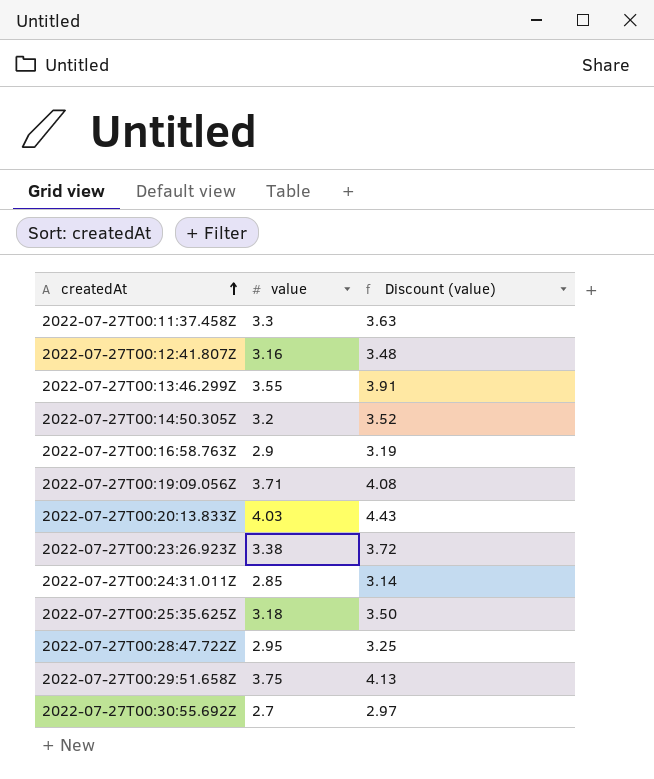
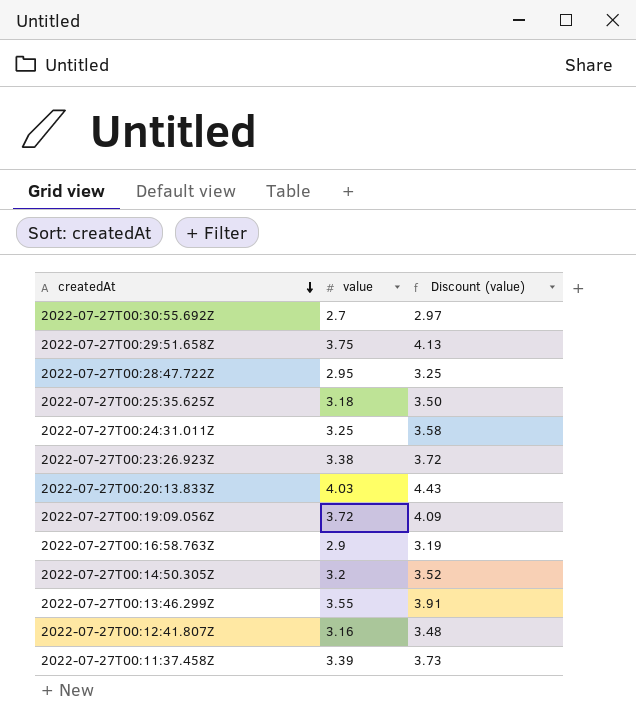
row order: createdAt ascending -> createdAt descending
2022-07-27T00:24:31.011Z | value: 2.85 -> 3.25
2022-07-27T00:24:31.011Z | Discount (value): 3.14 -> 3.58
2022-07-27T00:19:09.056Z | value: 3.71 -> 3.72
2022-07-27T00:19:09.056Z | Discount (value): 4.08 -> 4.09
2022-07-27T00:11:37.458Z | value: 3.3 -> 3.39
2022-07-27T00:11:37.458Z | Discount (value): 3.63 -> 3.73

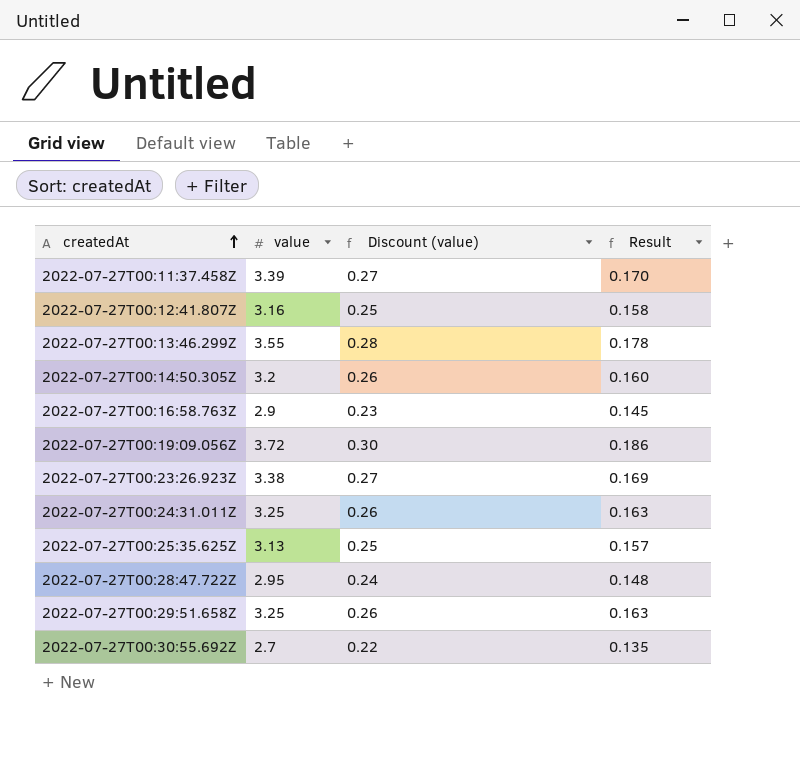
row order: createdAt descending -> createdAt ascending
column Discount (value) | formula: [value] * 1.1 -> [value] * 0.08
column Result | formula: none -> [value] * 0.05
row 2022-07-27T00:20:13.833Z: 4.03 | 4.43 -> none
2022-07-27T00:25:35.625Z | value: 3.18 -> 3.13
2022-07-27T00:29:51.658Z | value: 3.75 -> 3.25

